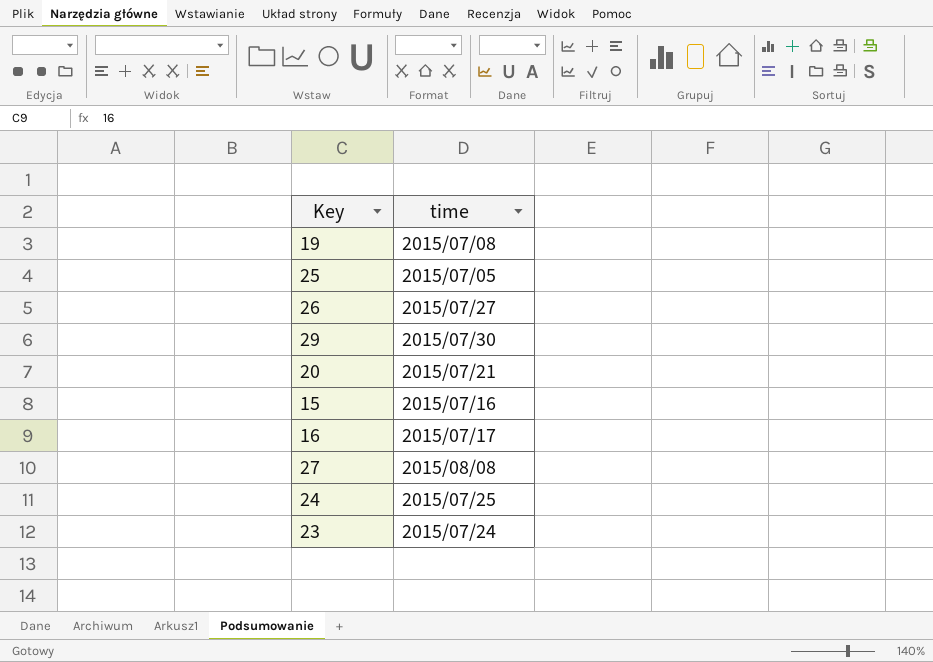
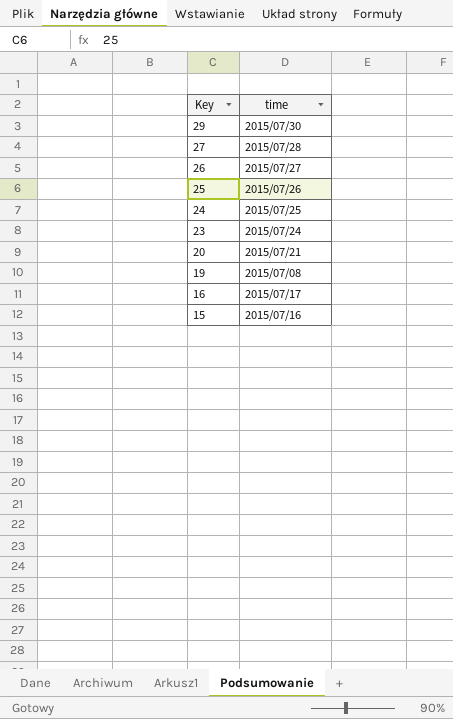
row order: none -> Key descending
27 | time: 2015/08/08 -> 2015/07/28
25 | time: 2015/07/05 -> 2015/07/26

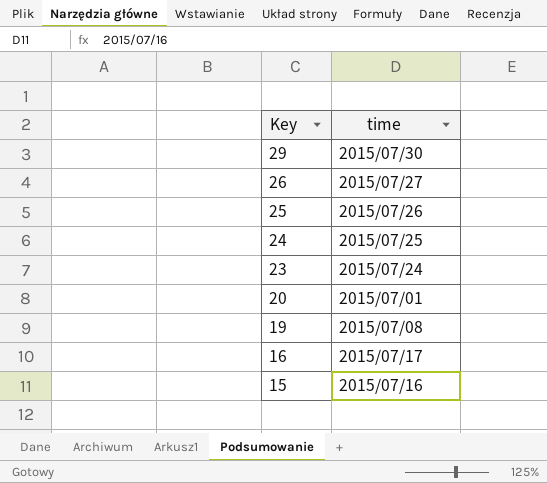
row 27: 2015/07/28 -> none
20 | time: 2015/07/21 -> 2015/07/01

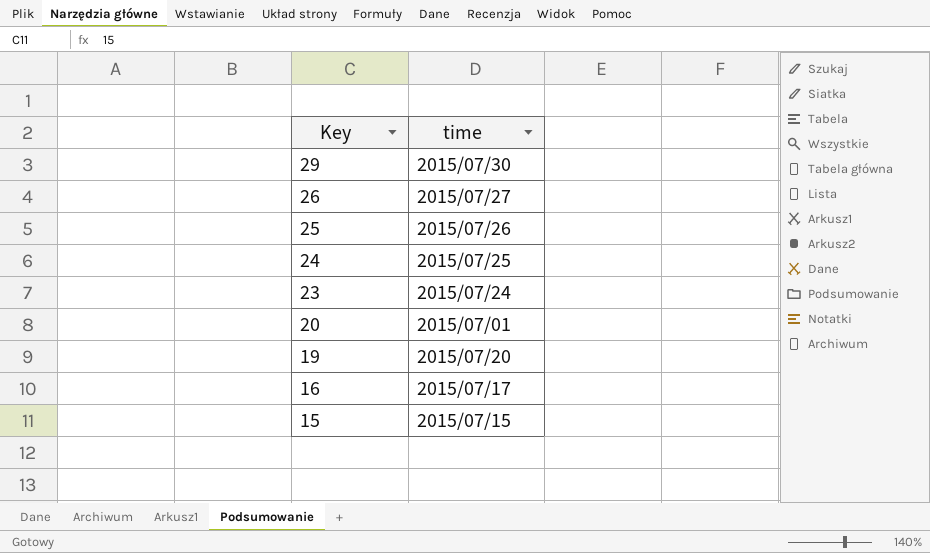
19 | time: 2015/07/08 -> 2015/07/20
15 | time: 2015/07/16 -> 2015/07/15

